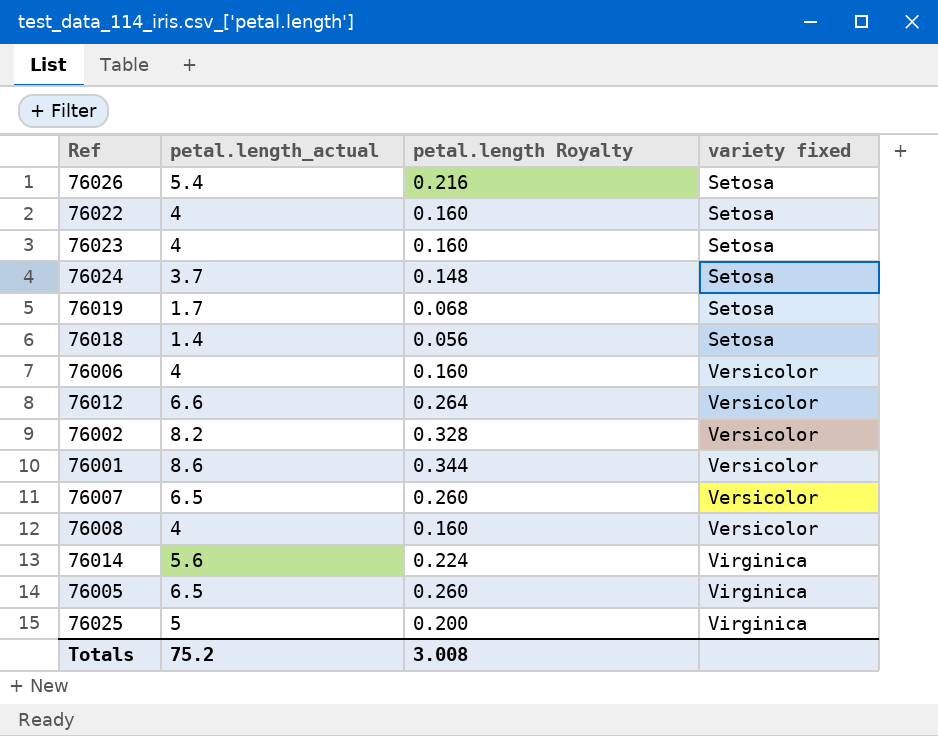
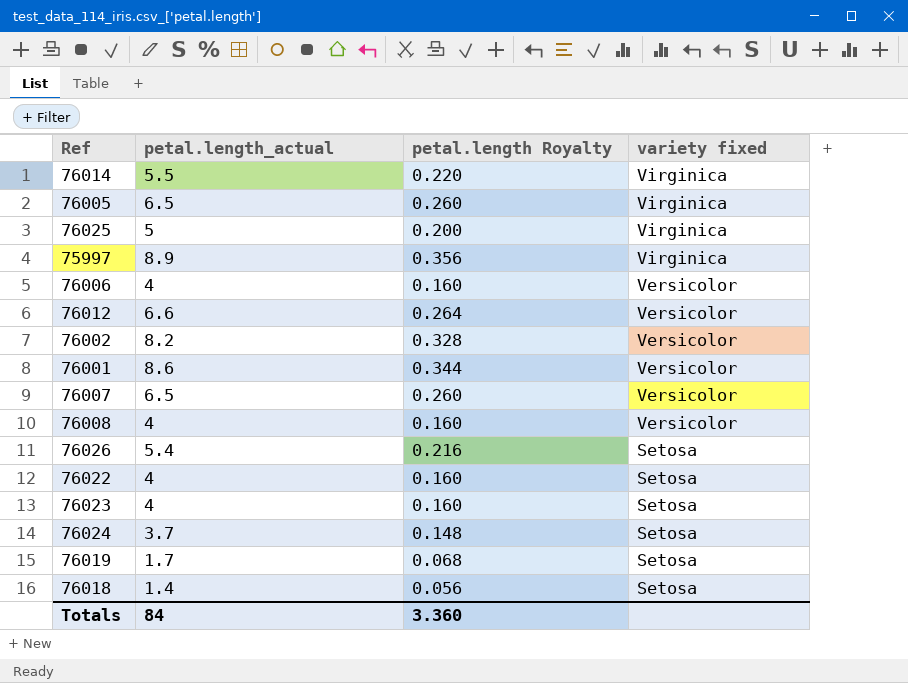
row order: variety fixed ascending -> variety fixed descending
76014 | petal.length_actual: 5.6 -> 5.5
76014 | petal.length Royalty: 0.224 -> 0.220
row 75997: none -> 8.9 | 0.356 | Virginica
Totals | petal.length_actual: 75.2 -> 84
Totals | petal.length Royalty: 3.008 -> 3.360

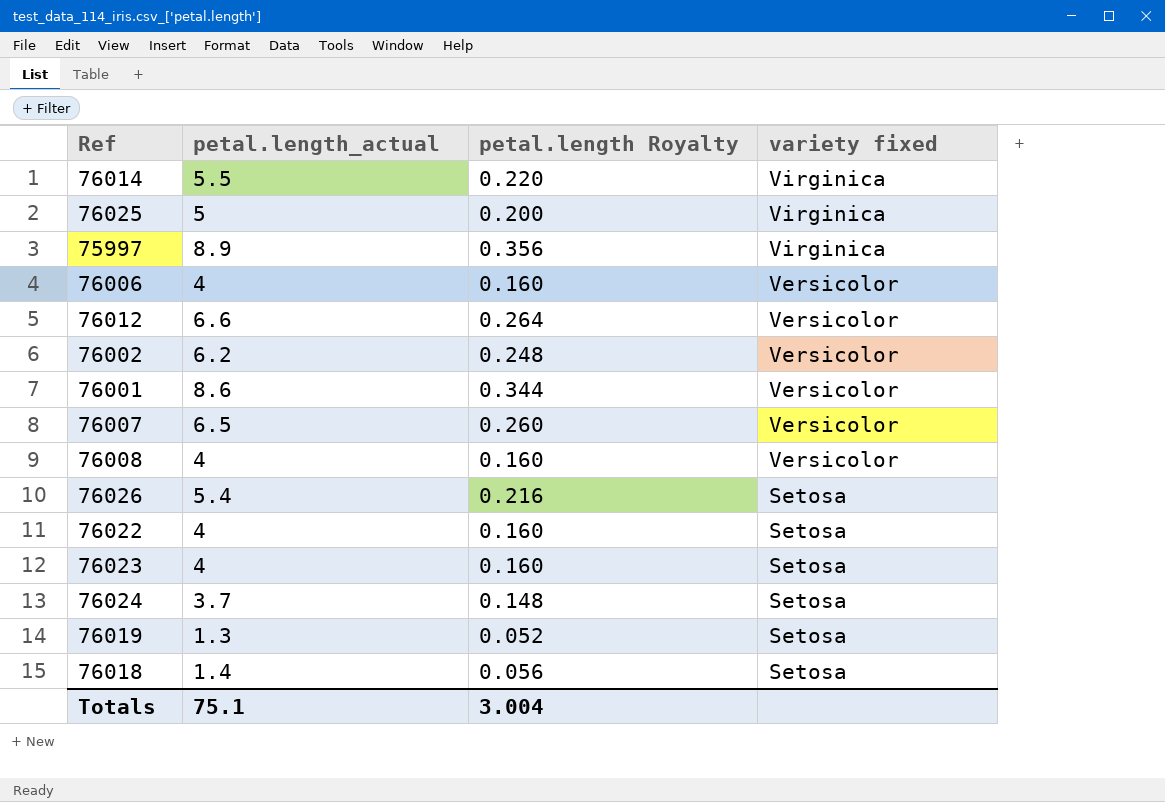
row 76005: 6.5 | 0.260 | Virginica -> none
76002 | petal.length_actual: 8.2 -> 6.2
76002 | petal.length Royalty: 0.328 -> 0.248
76019 | petal.length_actual: 1.7 -> 1.3
76019 | petal.length Royalty: 0.068 -> 0.052
Totals | petal.length_actual: 84 -> 75.1
Totals | petal.length Royalty: 3.360 -> 3.004

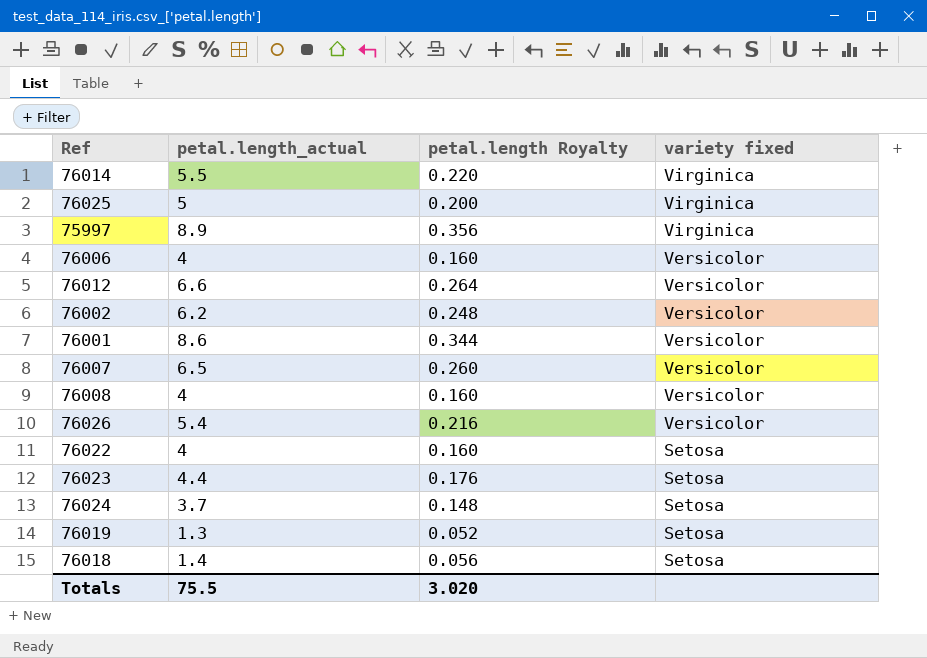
76026 | variety fixed: Setosa -> Versicolor
76023 | petal.length_actual: 4 -> 4.4
76023 | petal.length Royalty: 0.160 -> 0.176
Totals | petal.length_actual: 75.1 -> 75.5
Totals | petal.length Royalty: 3.004 -> 3.020

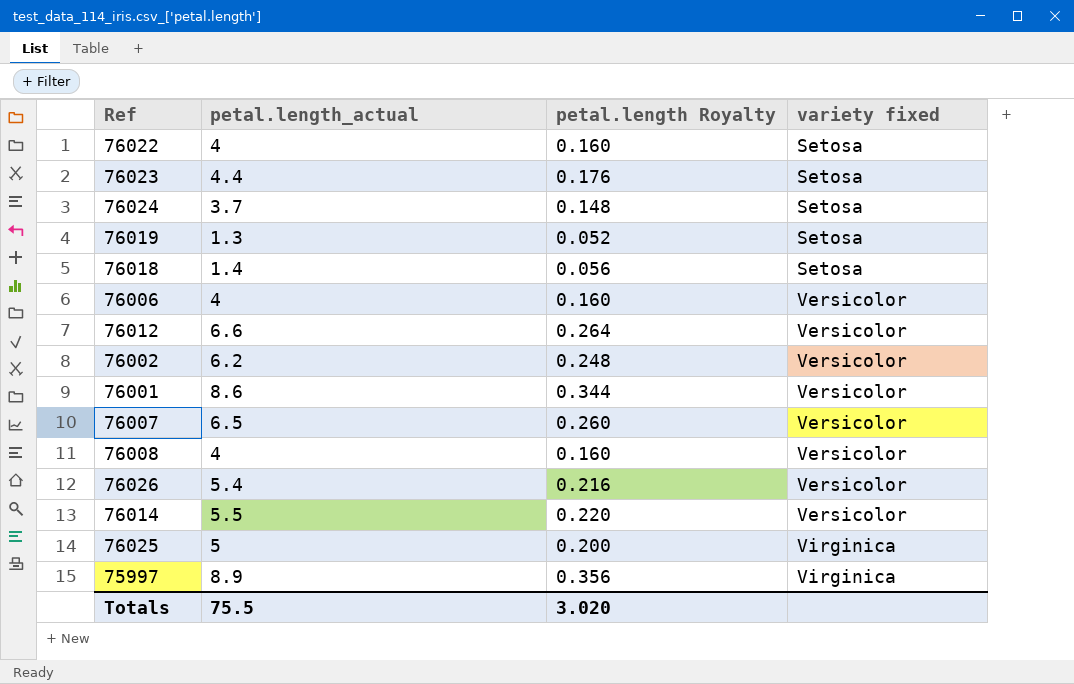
row order: variety fixed descending -> variety fixed ascending
76014 | variety fixed: Virginica -> Versicolor

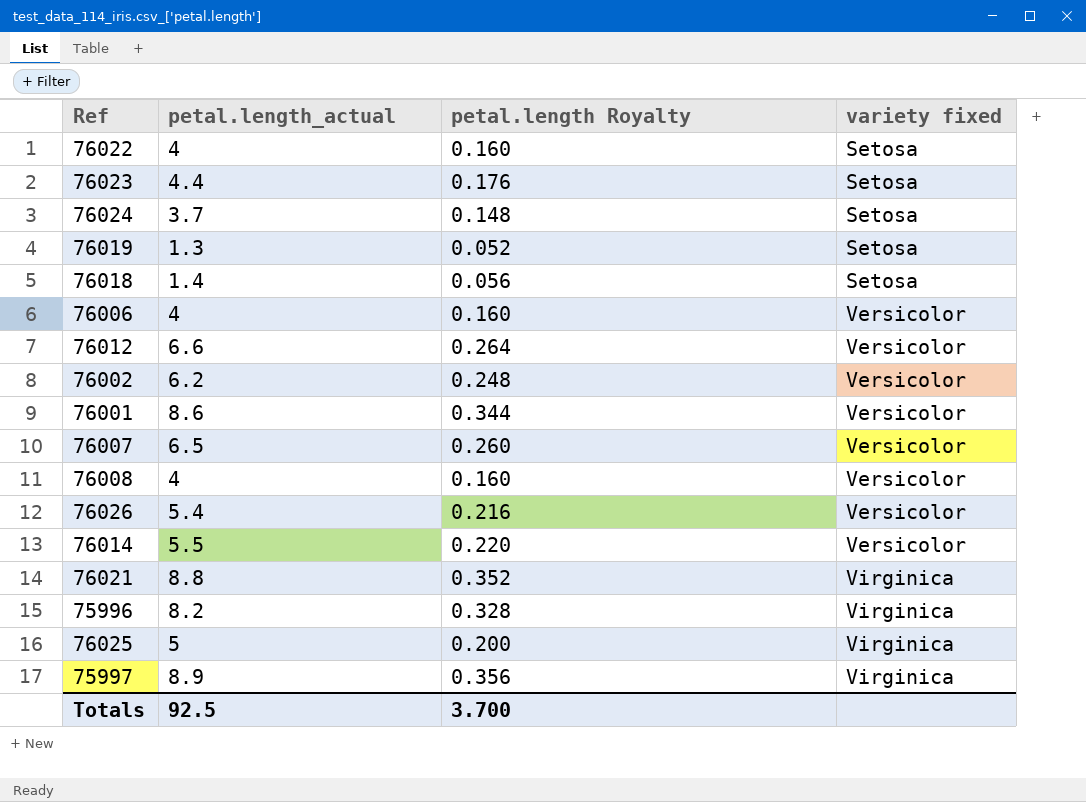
row 76021: none -> 8.8 | 0.352 | Virginica
row 75996: none -> 8.2 | 0.328 | Virginica
Totals | petal.length_actual: 75.5 -> 92.5
Totals | petal.length Royalty: 3.020 -> 3.700

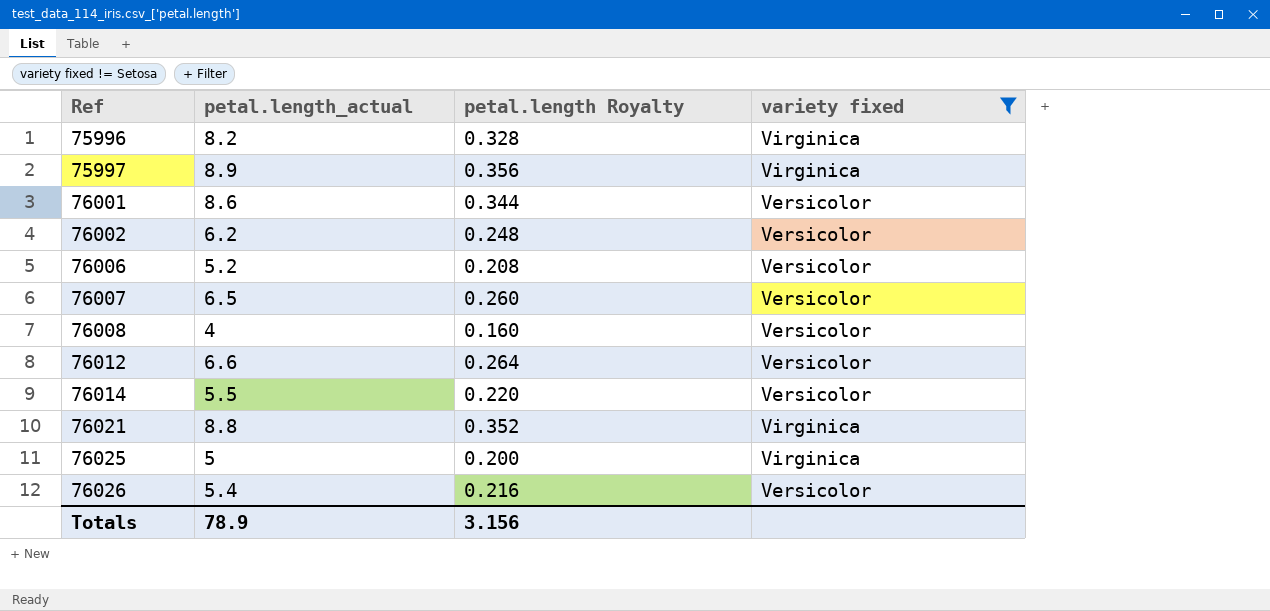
filter: none -> variety fixed != Setosa
row order: variety fixed ascending -> Ref ascending
76006 | petal.length_actual: 4 -> 5.2
76006 | petal.length Royalty: 0.160 -> 0.208
Totals | petal.length_actual: 92.5 -> 78.9
Totals | petal.length Royalty: 3.700 -> 3.156

